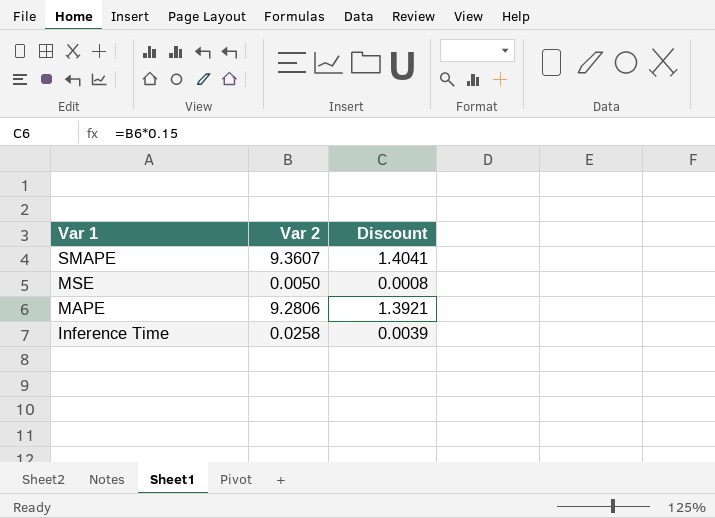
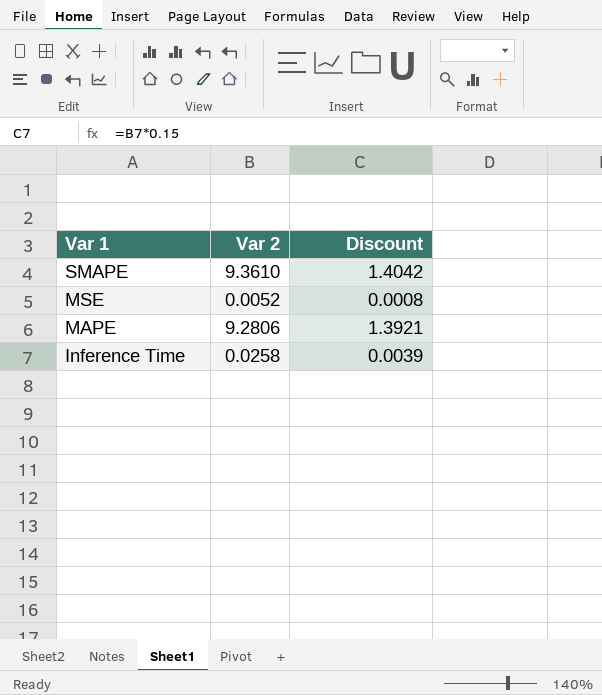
SMAPE | Var 2: 9.3607 -> 9.3610
SMAPE | Discount: 1.4041 -> 1.4042
MSE | Var 2: 0.0050 -> 0.0052

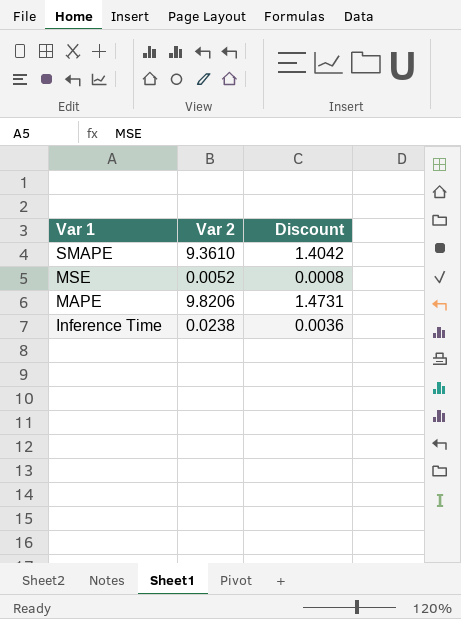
MAPE | Var 2: 9.2806 -> 9.8206
MAPE | Discount: 1.3921 -> 1.4731
Inference Time | Var 2: 0.0258 -> 0.0238
Inference Time | Discount: 0.0039 -> 0.0036

